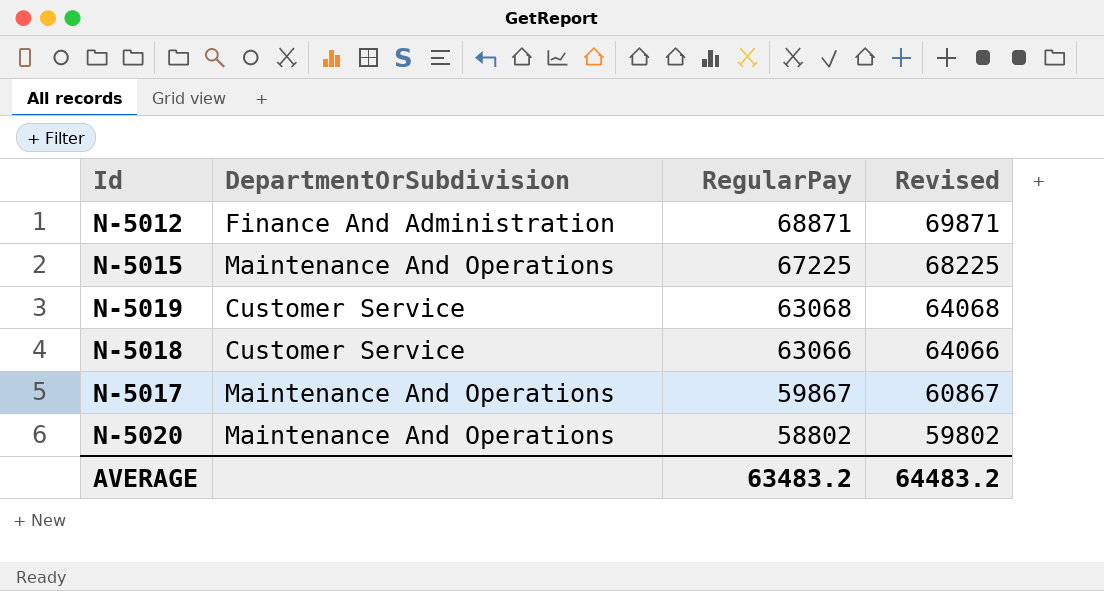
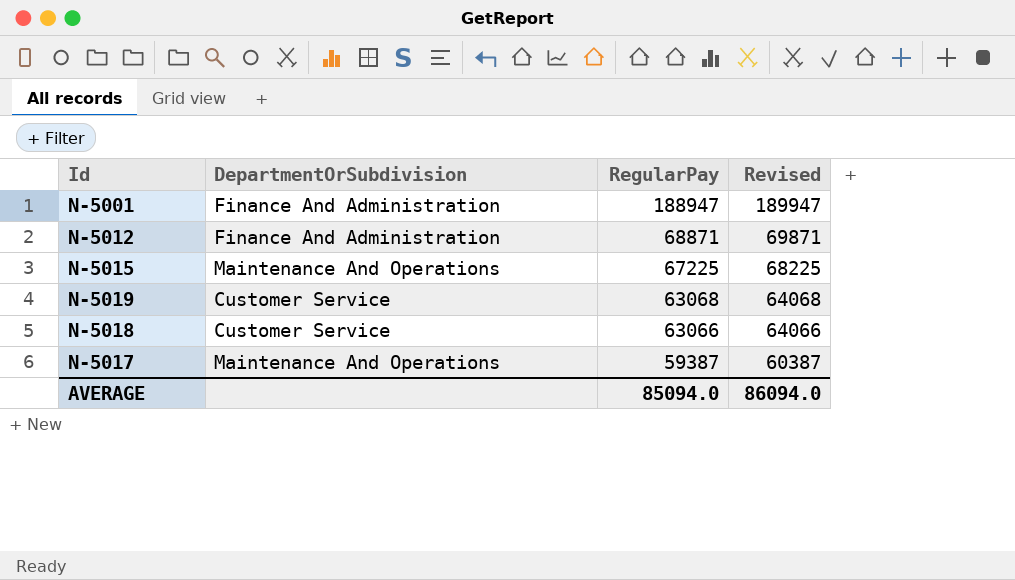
row N-5020: Maintenance And Operations | 58802 | 59802 -> none
row N-5001: none -> Finance And Administration | 188947 | 189947
N-5017 | RegularPay: 59867 -> 59387
N-5017 | Revised: 60867 -> 60387
AVERAGE | RegularPay: 63483.2 -> 85094.0
AVERAGE | Revised: 64483.2 -> 86094.0

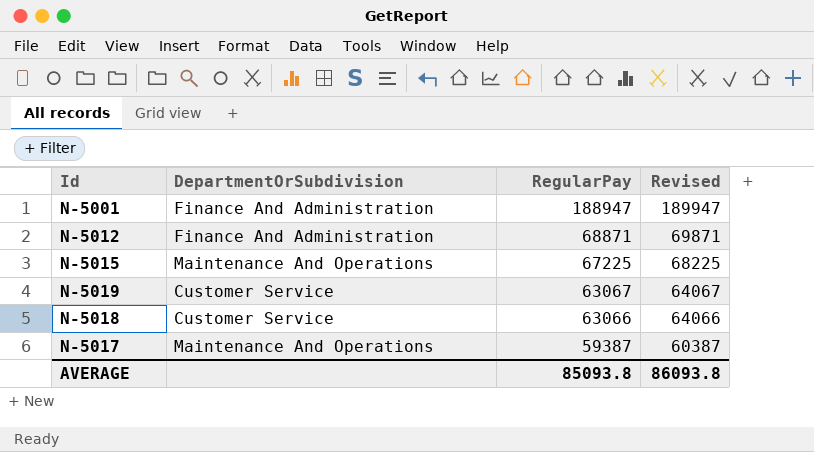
N-5019 | RegularPay: 63068 -> 63067
N-5019 | Revised: 64068 -> 64067
AVERAGE | RegularPay: 85094.0 -> 85093.8
AVERAGE | Revised: 86094.0 -> 86093.8

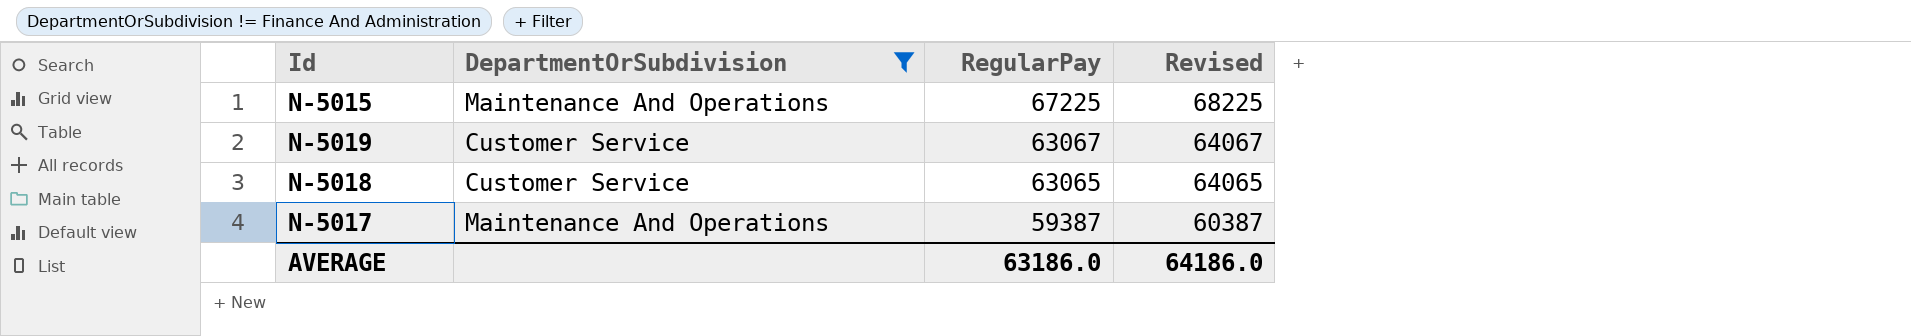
filter: none -> DepartmentOrSubdivision != Finance And Administration
N-5018 | RegularPay: 63066 -> 63065
N-5018 | Revised: 64066 -> 64065
AVERAGE | RegularPay: 85093.8 -> 63186.0
AVERAGE | Revised: 86093.8 -> 64186.0

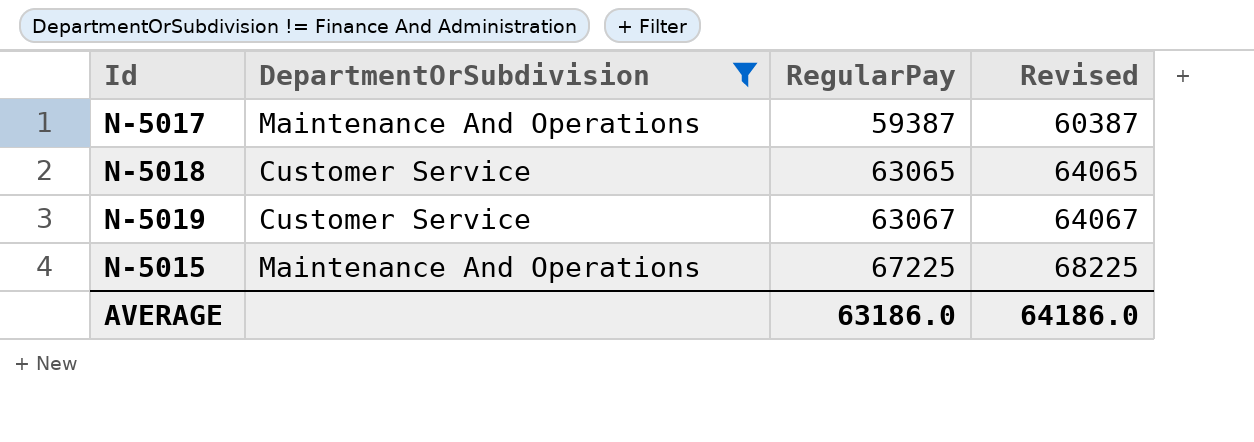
row order: RegularPay descending -> RegularPay ascending

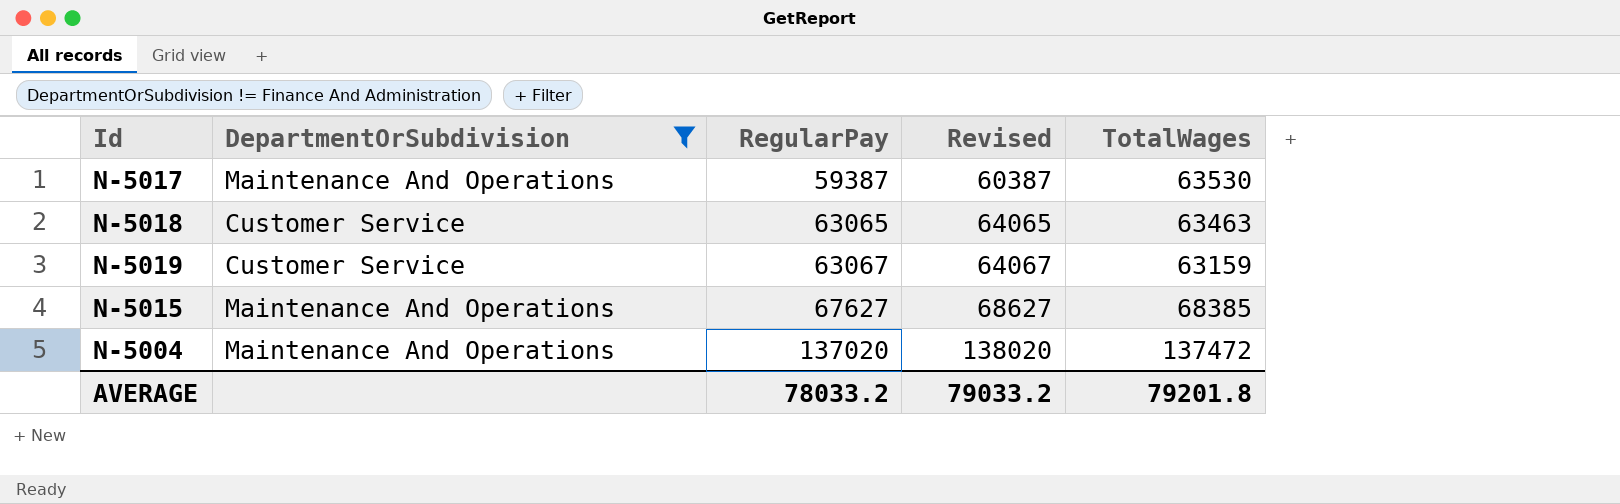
column TotalWages | position: none -> 5
N-5015 | RegularPay: 67225 -> 67627
N-5015 | Revised: 68225 -> 68627
row N-5004: none -> Maintenance And Operations | 137020 | 138020 | 137472
AVERAGE | RegularPay: 63186.0 -> 78033.2
AVERAGE | Revised: 64186.0 -> 79033.2

